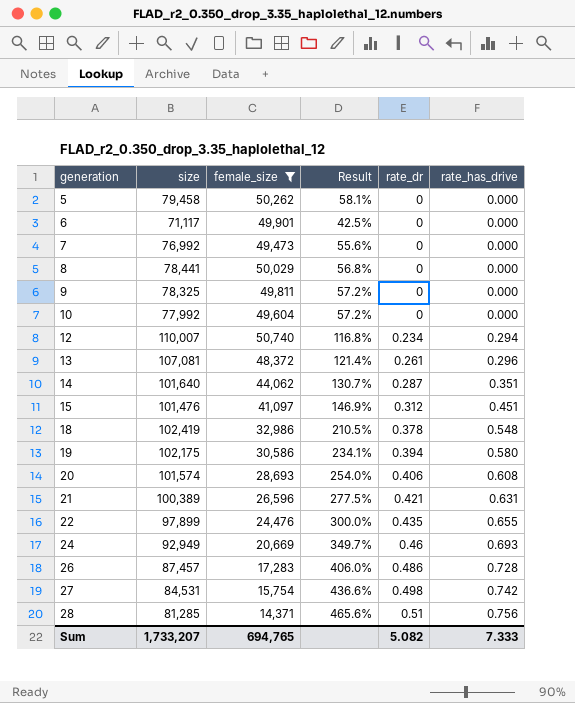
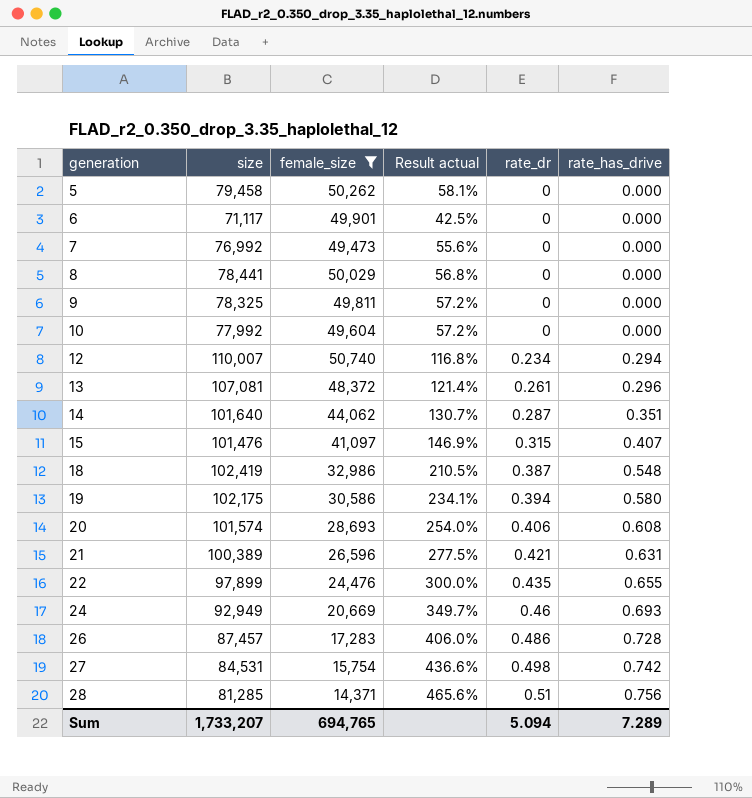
column name: Result -> Result actual
15 | rate_dr: 0.312 -> 0.315
15 | rate_has_drive: 0.451 -> 0.407
18 | rate_dr: 0.378 -> 0.387
Sum | rate_dr: 5.082 -> 5.094
Sum | rate_has_drive: 7.333 -> 7.289

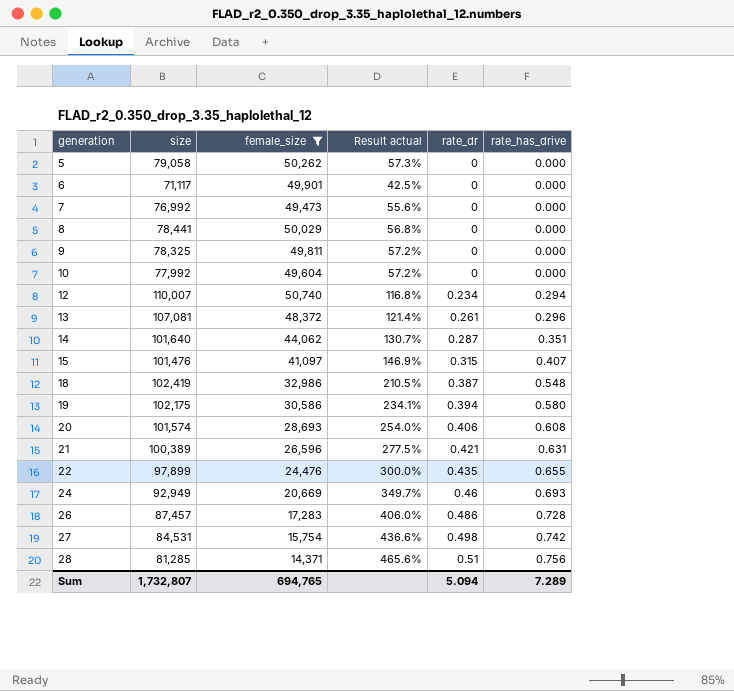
5 | size: 79,458 -> 79,058
5 | Result actual: 58.1% -> 57.3%
Sum | size: 1,733,207 -> 1,732,807

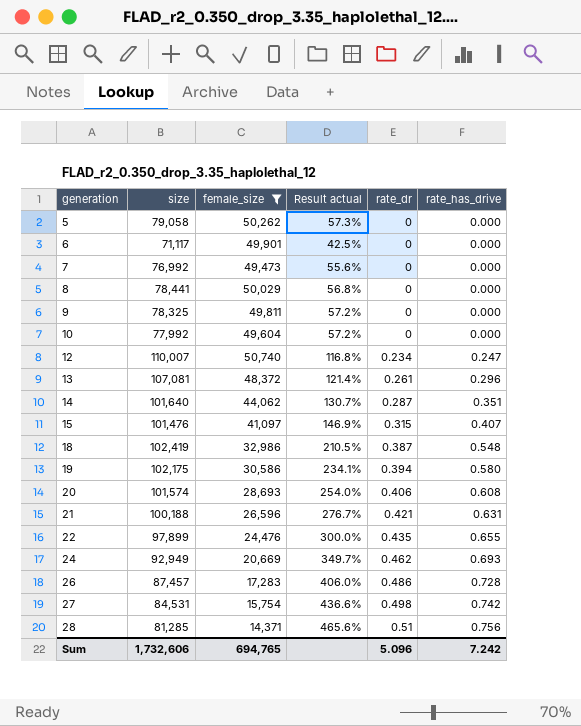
12 | rate_has_drive: 0.294 -> 0.247
21 | size: 100,389 -> 100,188
21 | Result actual: 277.5% -> 276.7%
24 | rate_dr: 0.46 -> 0.462
Sum | size: 1,732,807 -> 1,732,606
Sum | rate_dr: 5.094 -> 5.096
Sum | rate_has_drive: 7.289 -> 7.242

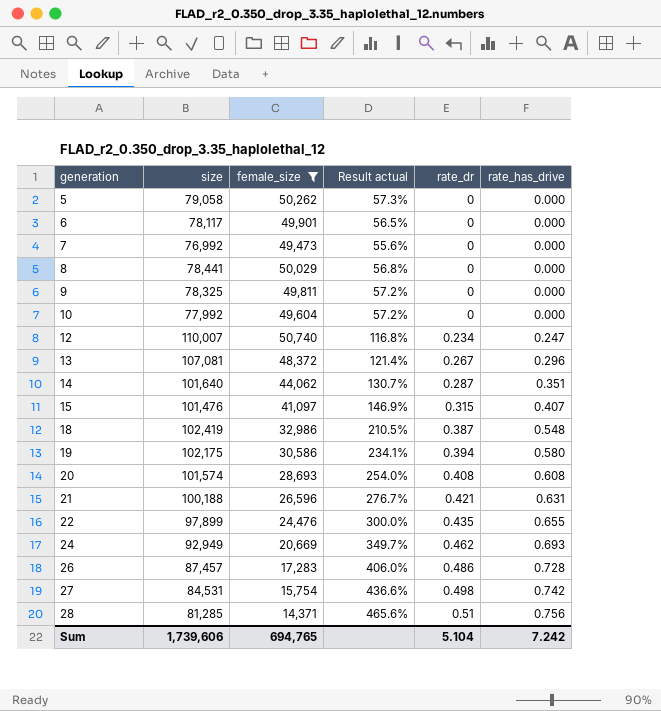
6 | size: 71,117 -> 78,117
6 | Result actual: 42.5% -> 56.5%
13 | rate_dr: 0.261 -> 0.267
20 | rate_dr: 0.406 -> 0.408
Sum | size: 1,732,606 -> 1,739,606
Sum | rate_dr: 5.096 -> 5.104

